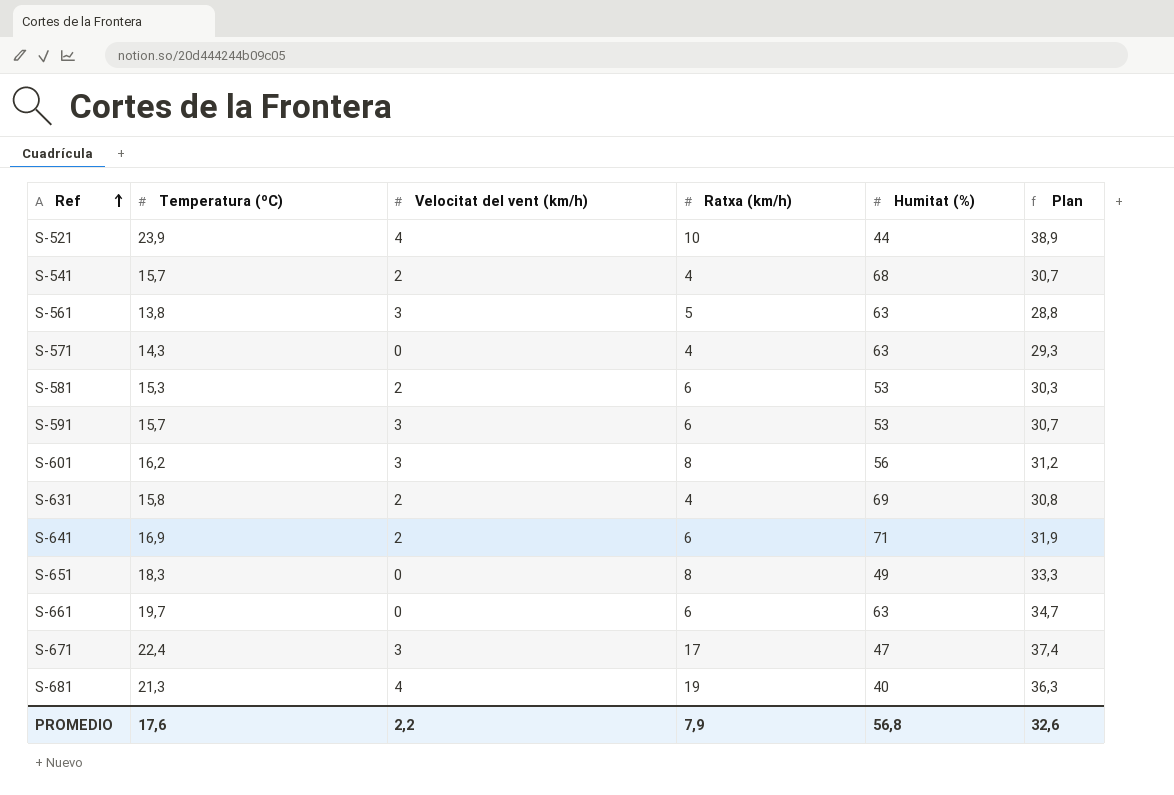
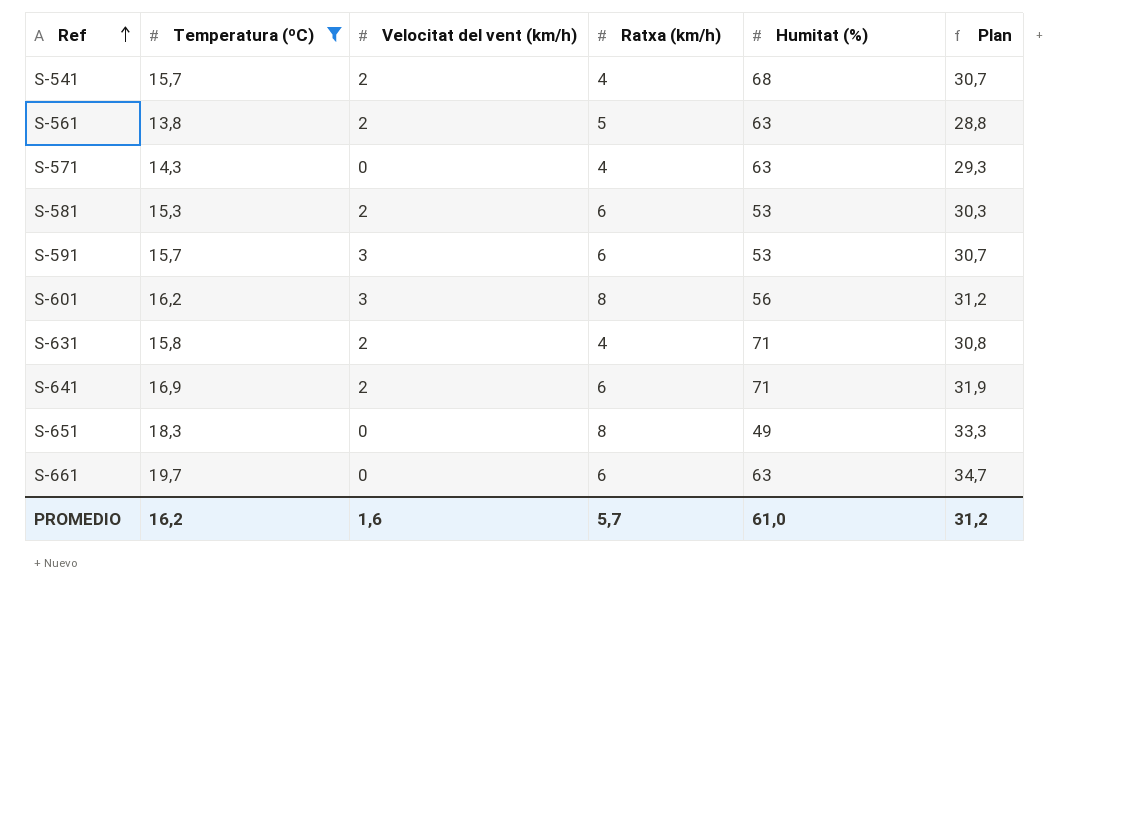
filter: none -> Temperatura (ºC) <= 19,7
S-561 | Velocitat del vent (km/h): 3 -> 2
S-631 | Humitat (%): 69 -> 71
PROMEDIO | Temperatura (ºC): 17,6 -> 16,2
PROMEDIO | Velocitat del vent (km/h): 2,2 -> 1,6
PROMEDIO | Ratxa (km/h): 7,9 -> 5,7
PROMEDIO | Humitat (%): 56,8 -> 61,0
PROMEDIO | Plan: 32,6 -> 31,2

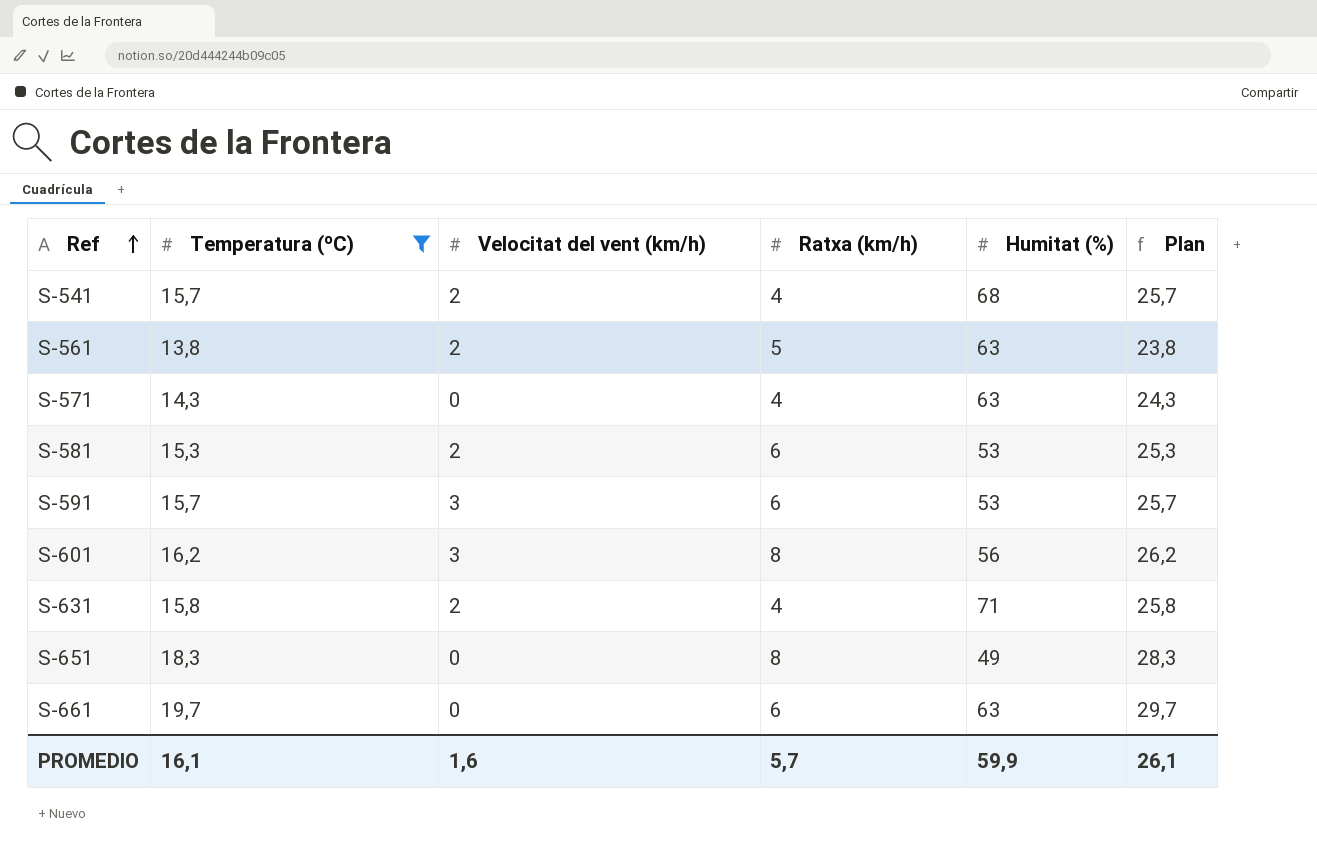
column Plan | formula: [Temperatura (ºC)] + 15 -> [Temperatura (ºC)] + 10
row S-641: 16,9 | 2 | 6 | 71 | 31,9 -> none
PROMEDIO | Temperatura (ºC): 16,2 -> 16,1
PROMEDIO | Humitat (%): 61,0 -> 59,9
PROMEDIO | Plan: 31,2 -> 26,1

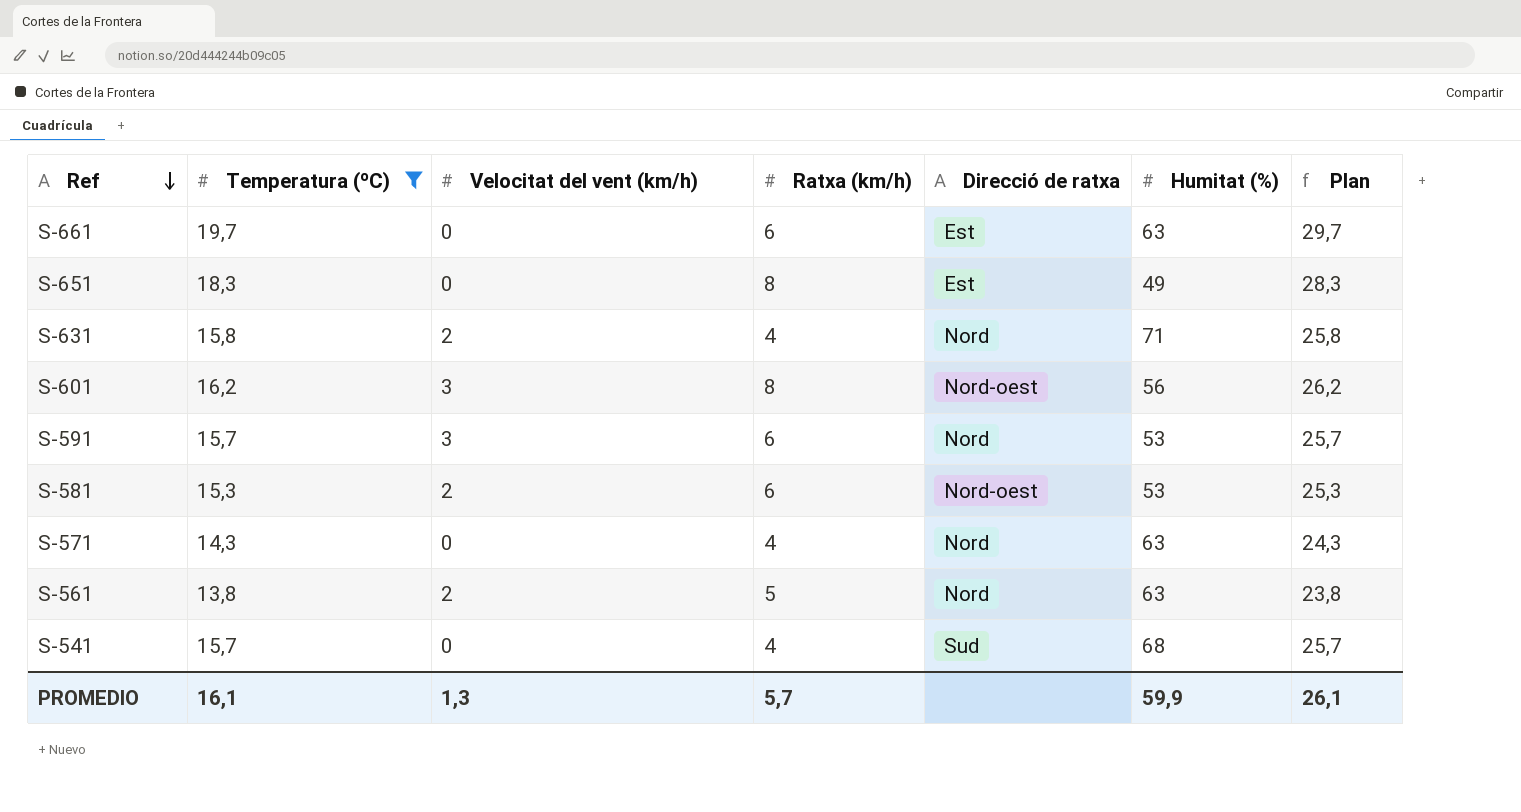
row order: Ref ascending -> Ref descending
column Direcció de ratxa | position: none -> 5
S-541 | Velocitat del vent (km/h): 2 -> 0
PROMEDIO | Velocitat del vent (km/h): 1,6 -> 1,3

